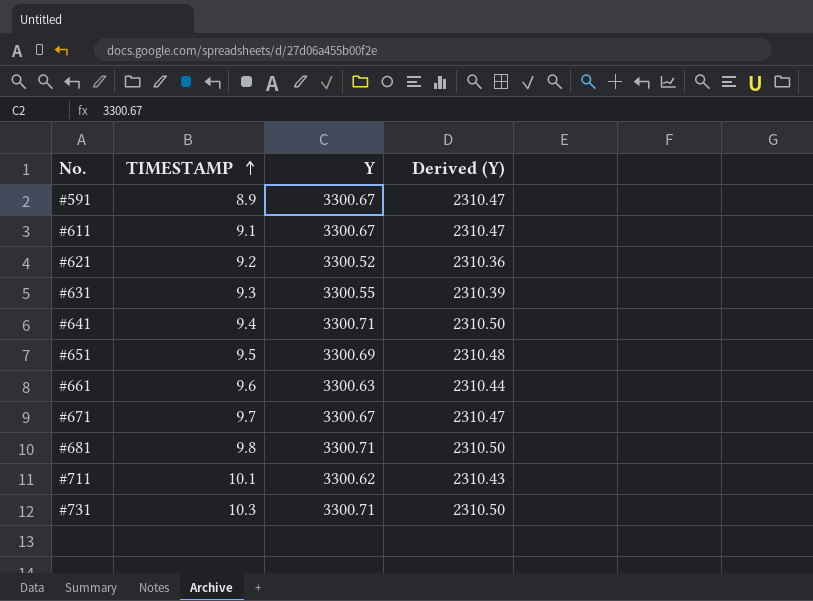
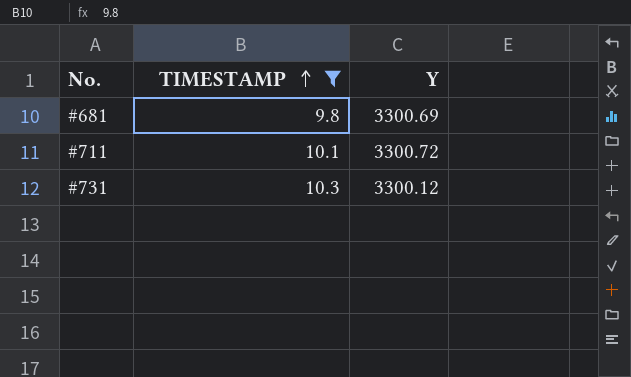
filter: none -> TIMESTAMP >= 9.8
column Derived (Y) | formula: [Y] * 0.7 -> none
#681 | Y: 3300.71 -> 3300.69
#711 | Y: 3300.62 -> 3300.72
#731 | Y: 3300.71 -> 3300.12

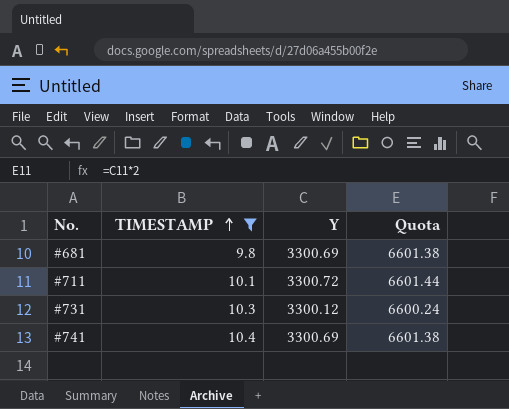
column Quota | formula: none -> [Y] * 2
row #741: none -> 10.4 | 3300.69 | 6601.38

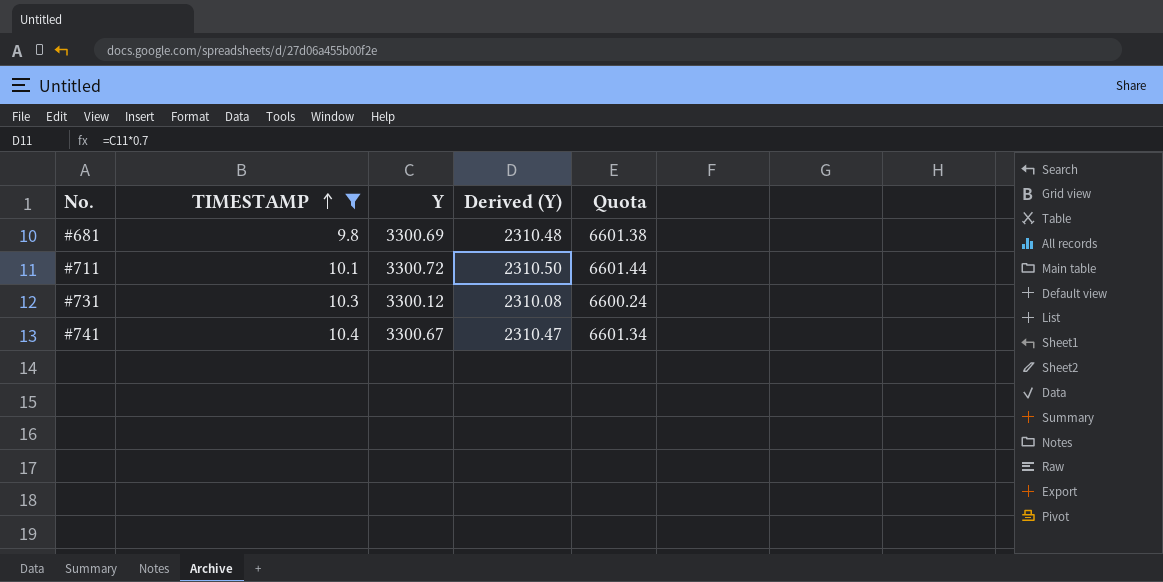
column Derived (Y) | formula: none -> [Y] * 0.7
#741 | Y: 3300.69 -> 3300.67
#741 | Quota: 6601.38 -> 6601.34

